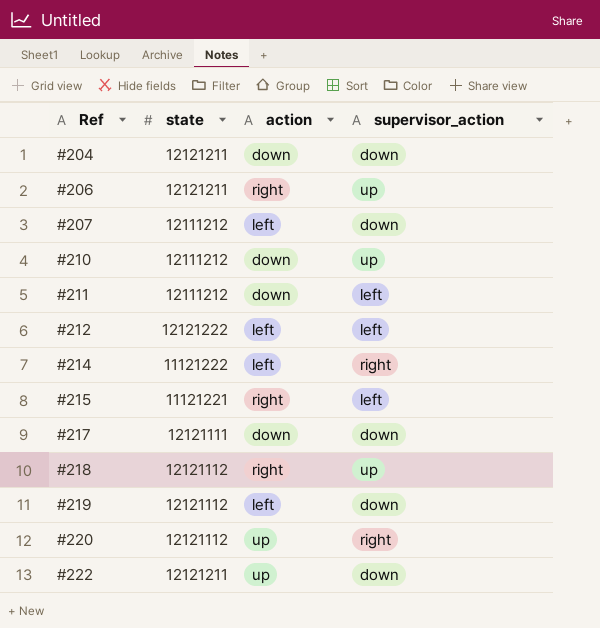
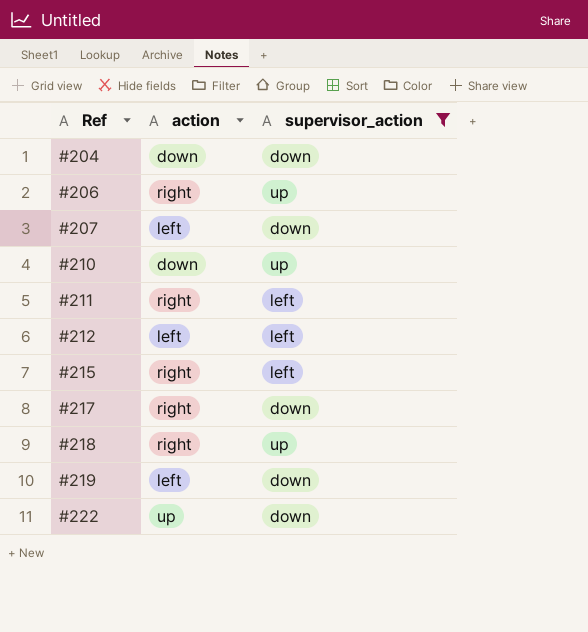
filter: none -> supervisor_action != right
column state | position: 2 -> none
#211 | action: down -> right
#217 | action: down -> right

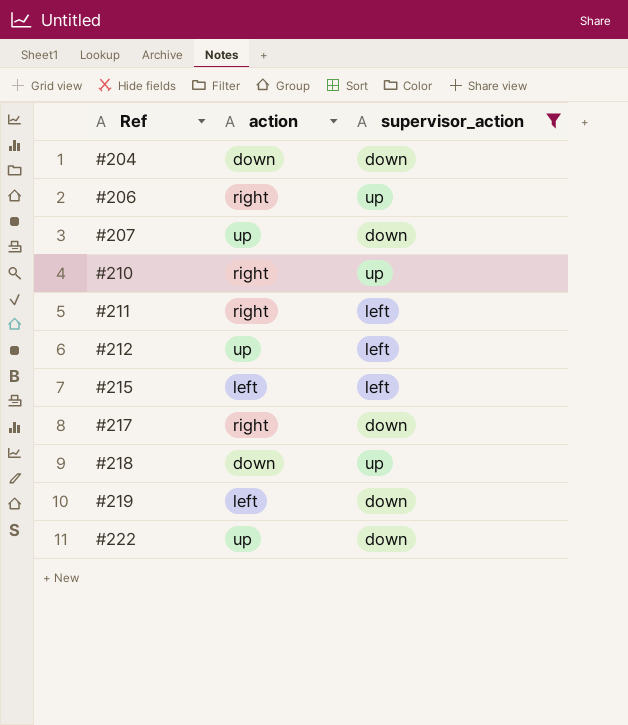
#207 | action: left -> up
#210 | action: down -> right
#212 | action: left -> up
#215 | action: right -> left
#218 | action: right -> down

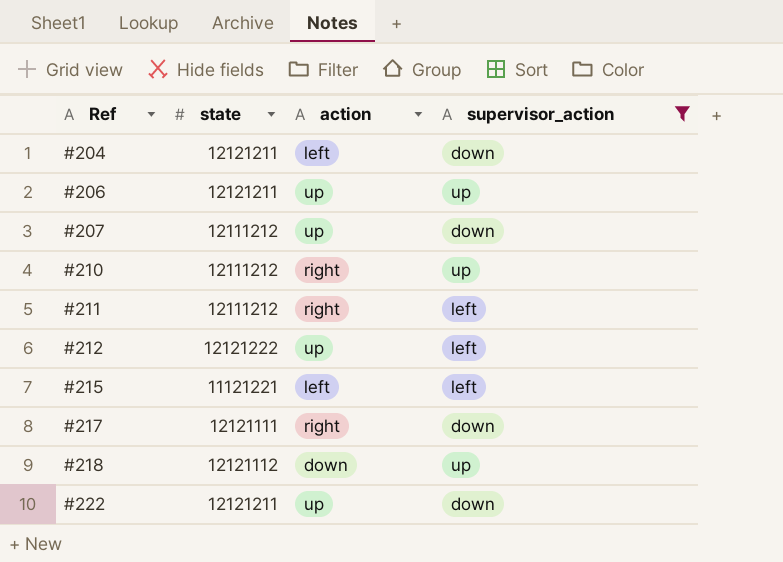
column state | position: none -> 2
row #219: left | down -> none
#204 | action: down -> left
#206 | action: right -> up

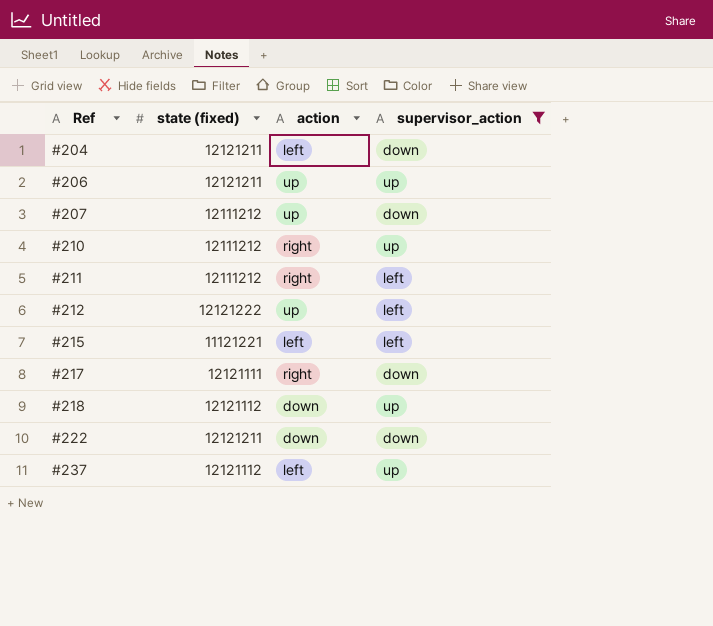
column name: state -> state (fixed)
#222 | action: up -> down
row #237: none -> 12121112 | left | up

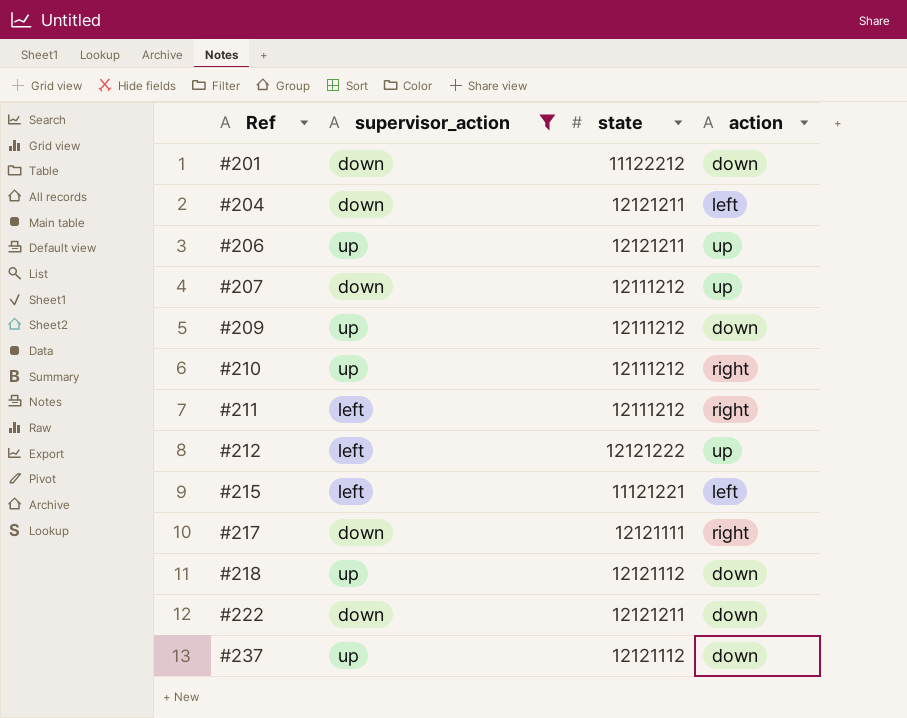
column supervisor_action | position: 4 -> 2
column name: state (fixed) -> state
row #201: none -> down | 11122212 | down
row #209: none -> up | 12111212 | down
#237 | action: left -> down

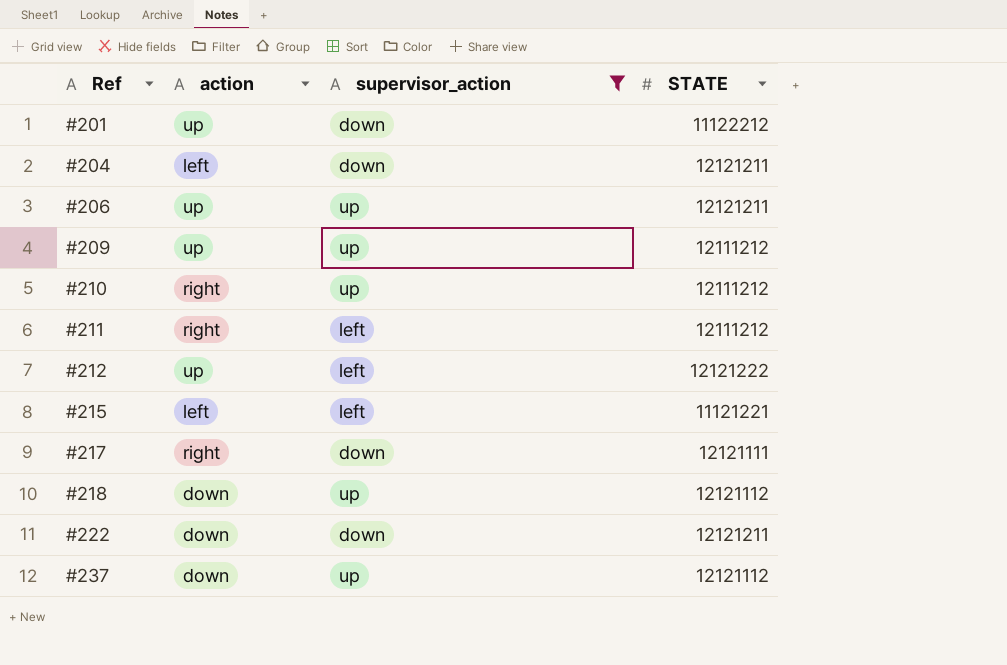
column action | position: 4 -> 2
column name: state -> STATE
row #207: down | 12111212 | up -> none
#201 | action: down -> up
#209 | action: down -> up

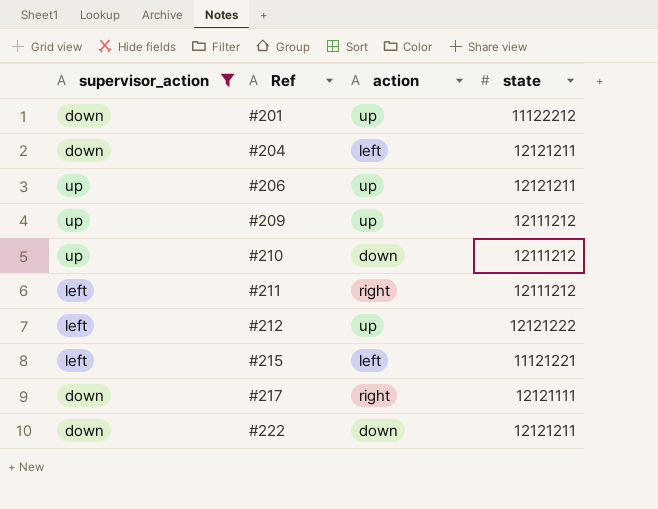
column supervisor_action | position: 3 -> 1
column name: STATE -> state
row #218: down | up | 12121112 -> none
row #237: down | up | 12121112 -> none
#210 | action: right -> down

